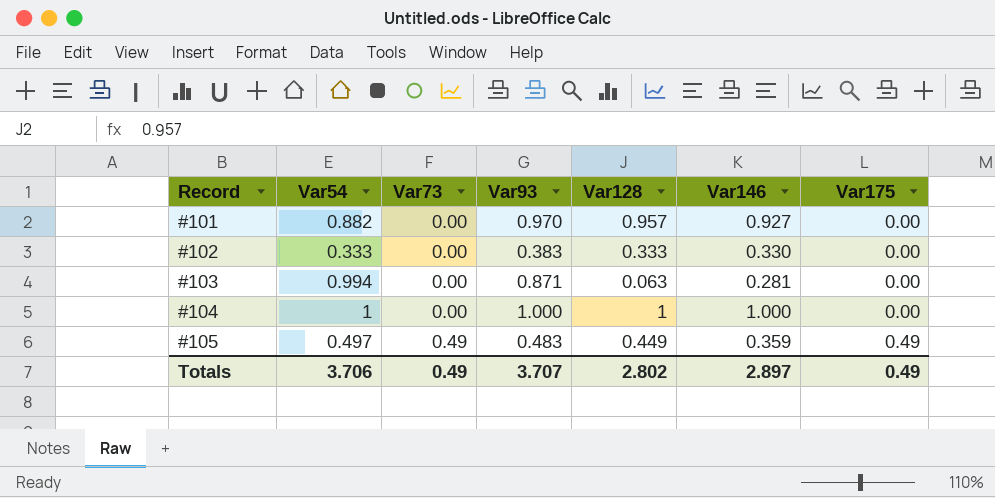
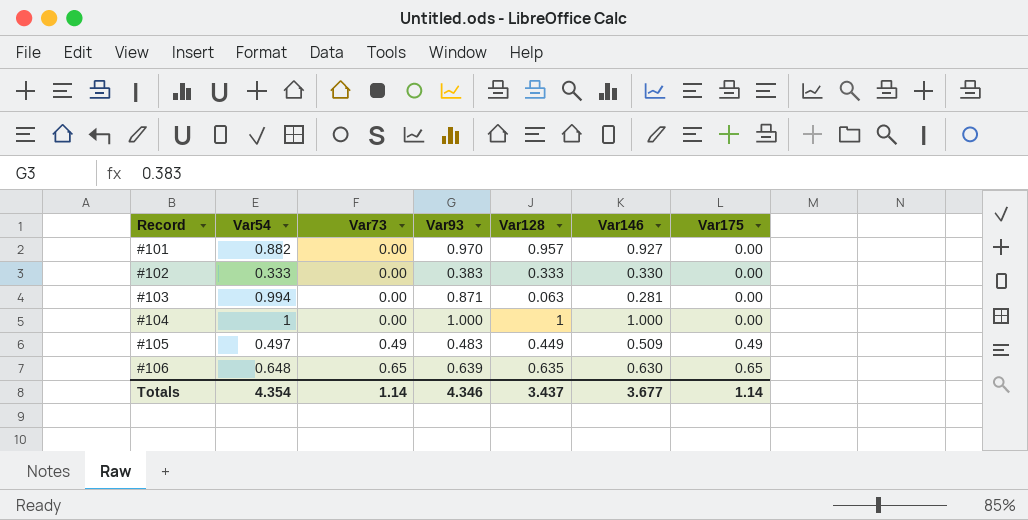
#105 | Var146: 0.359 -> 0.509
row #106: none -> 0.648 | 0.65 | 0.639 | 0.635 | 0.630 | 0.65
Totals | Var54: 3.706 -> 4.354
Totals | Var73: 0.49 -> 1.14
Totals | Var93: 3.707 -> 4.346
Totals | Var128: 2.802 -> 3.437
Totals | Var146: 2.897 -> 3.677
Totals | Var175: 0.49 -> 1.14

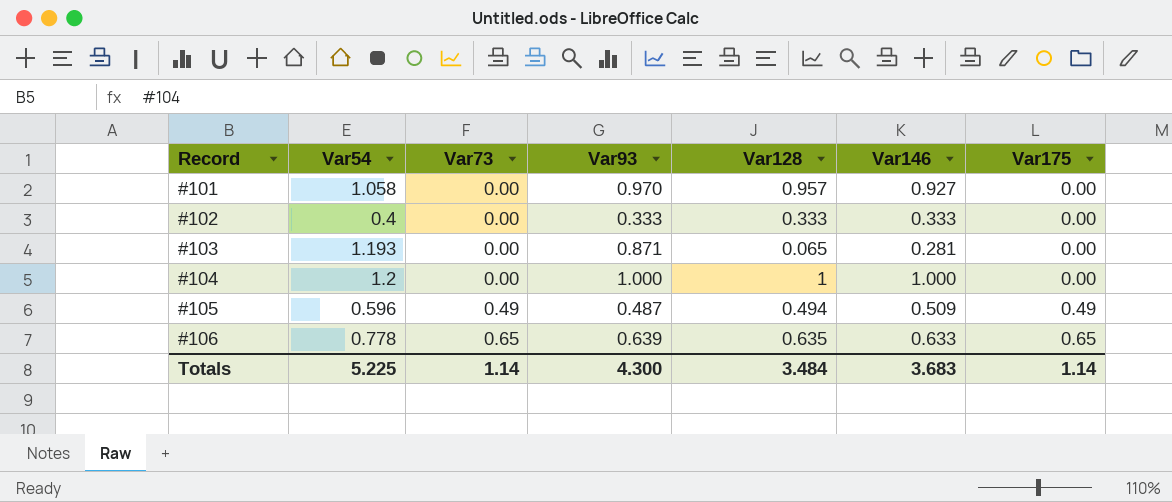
#101 | Var54: 0.882 -> 1.058
#102 | Var54: 0.333 -> 0.4
#102 | Var93: 0.383 -> 0.333
#102 | Var146: 0.330 -> 0.333
#103 | Var54: 0.994 -> 1.193
#103 | Var128: 0.063 -> 0.065
#104 | Var54: 1 -> 1.2
#105 | Var54: 0.497 -> 0.596
#105 | Var93: 0.483 -> 0.487
#105 | Var128: 0.449 -> 0.494
#106 | Var54: 0.648 -> 0.778
#106 | Var146: 0.630 -> 0.633
Totals | Var54: 4.354 -> 5.225
Totals | Var93: 4.346 -> 4.300
Totals | Var128: 3.437 -> 3.484
Totals | Var146: 3.677 -> 3.683

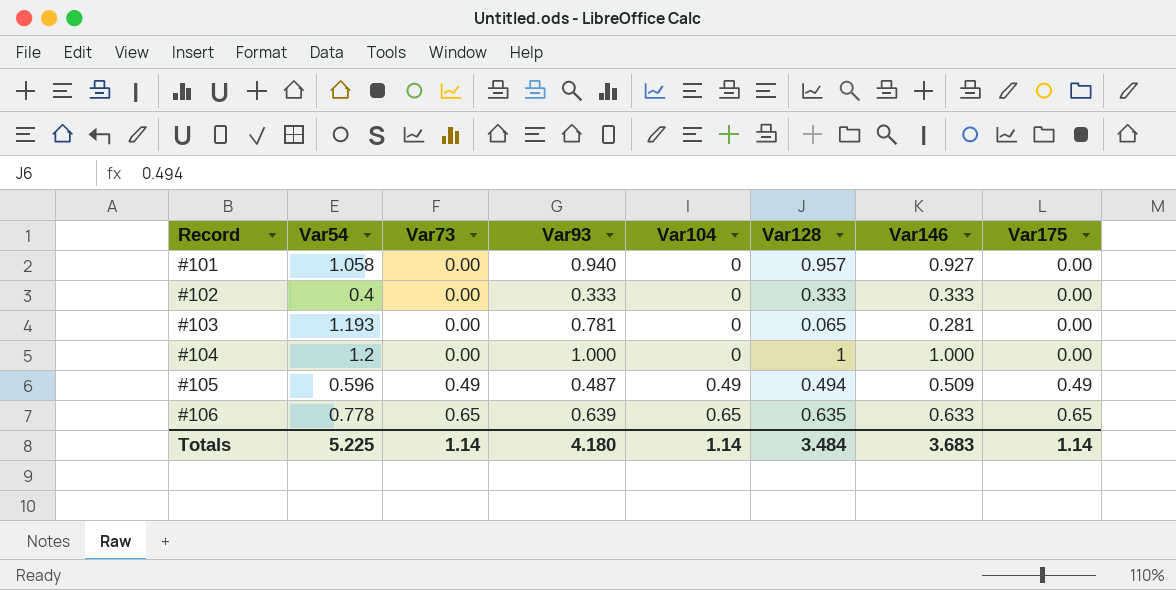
column Var104 | position: none -> 5
#101 | Var93: 0.970 -> 0.940
#103 | Var93: 0.871 -> 0.781
Totals | Var93: 4.300 -> 4.180

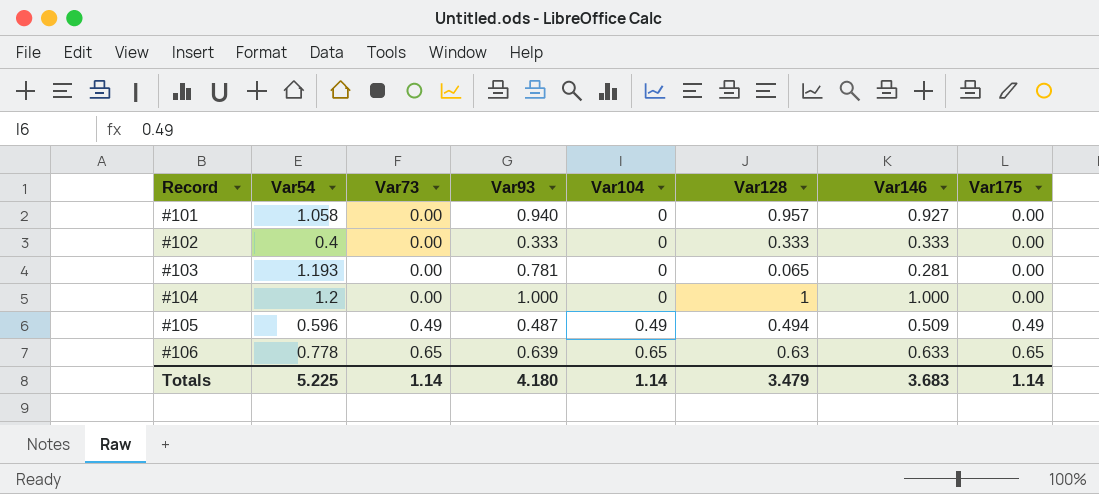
#106 | Var128: 0.635 -> 0.63
Totals | Var128: 3.484 -> 3.479

